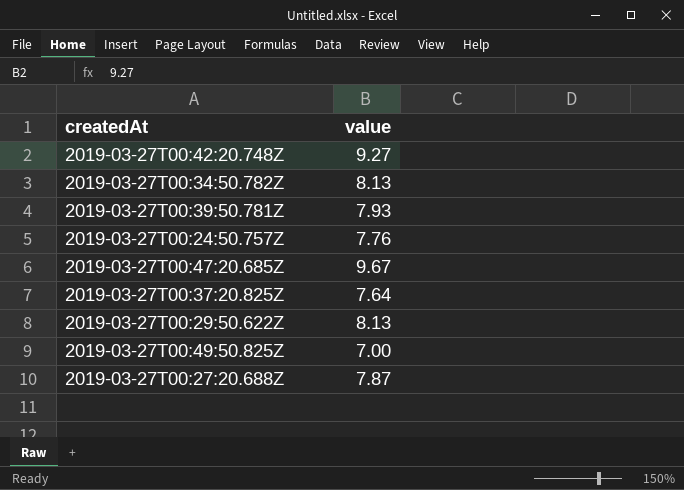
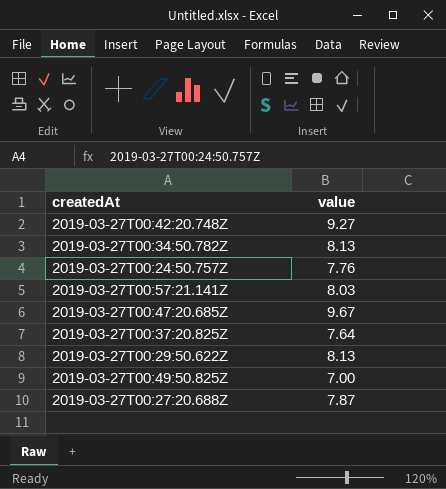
row 2019-03-27T00:39:50.781Z: 7.93 -> none
row 2019-03-27T00:57:21.141Z: none -> 8.03

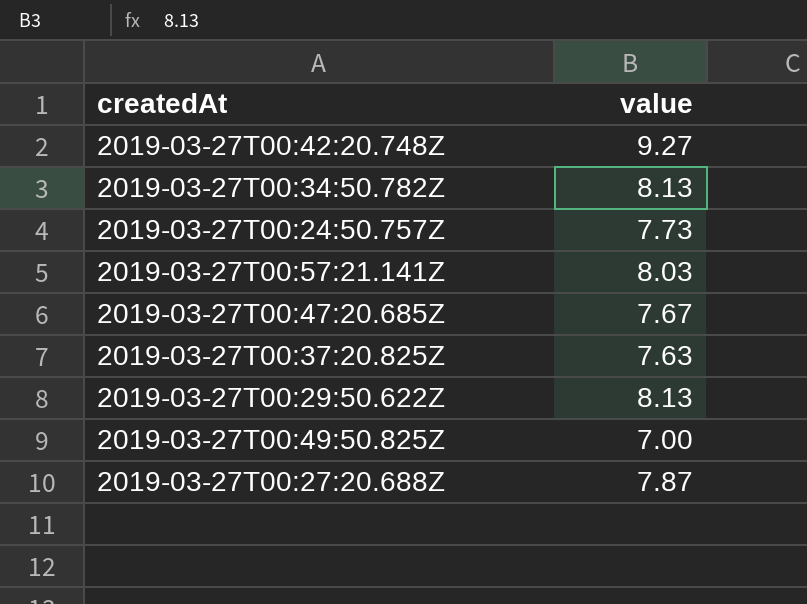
2019-03-27T00:24:50.757Z | value: 7.76 -> 7.73
2019-03-27T00:47:20.685Z | value: 9.67 -> 7.67
2019-03-27T00:37:20.825Z | value: 7.64 -> 7.63

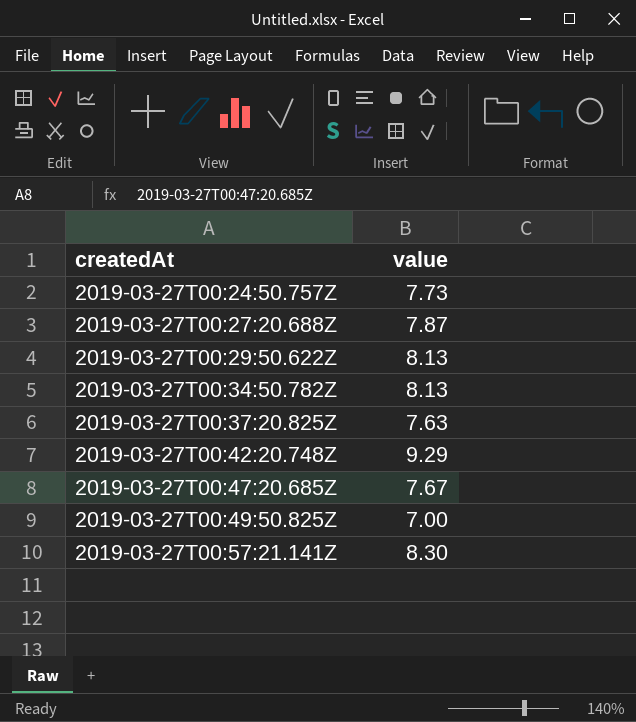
row order: none -> createdAt ascending
2019-03-27T00:42:20.748Z | value: 9.27 -> 9.29
2019-03-27T00:57:21.141Z | value: 8.03 -> 8.30

